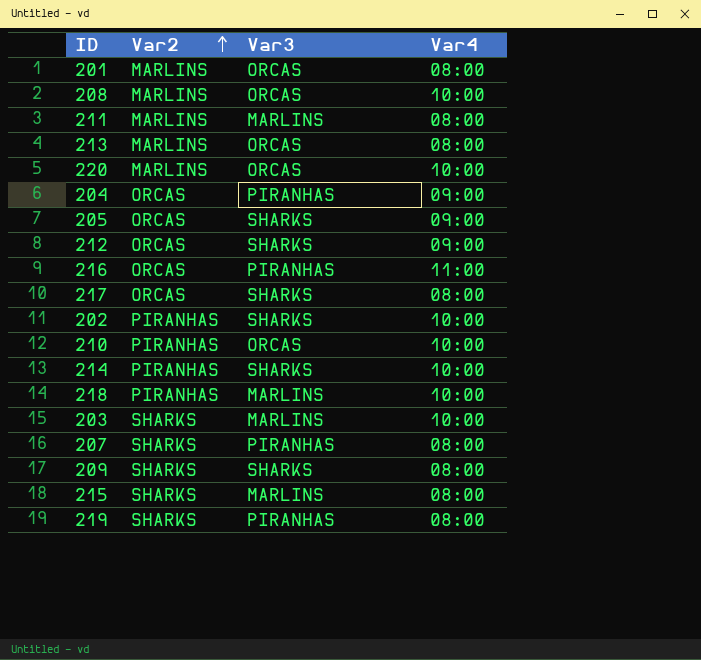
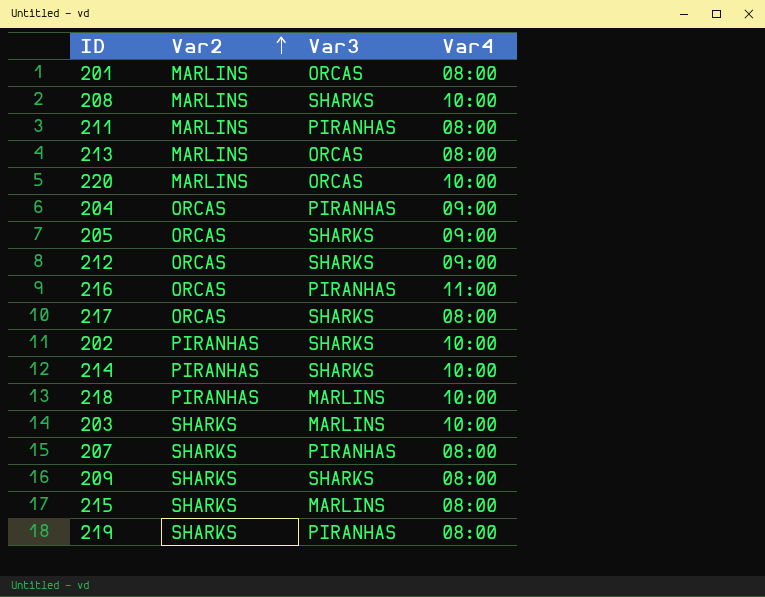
row 210: PIRANHAS | ORCAS | 10:00 -> none
208 | Var3: ORCAS -> SHARKS
211 | Var3: MARLINS -> PIRANHAS

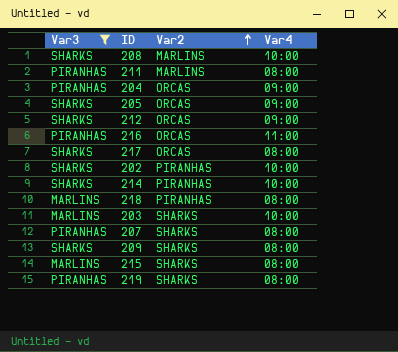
filter: none -> Var3 != ORCAS
column Var3 | position: 3 -> 1
218 | Var4: 10:00 -> 08:00

